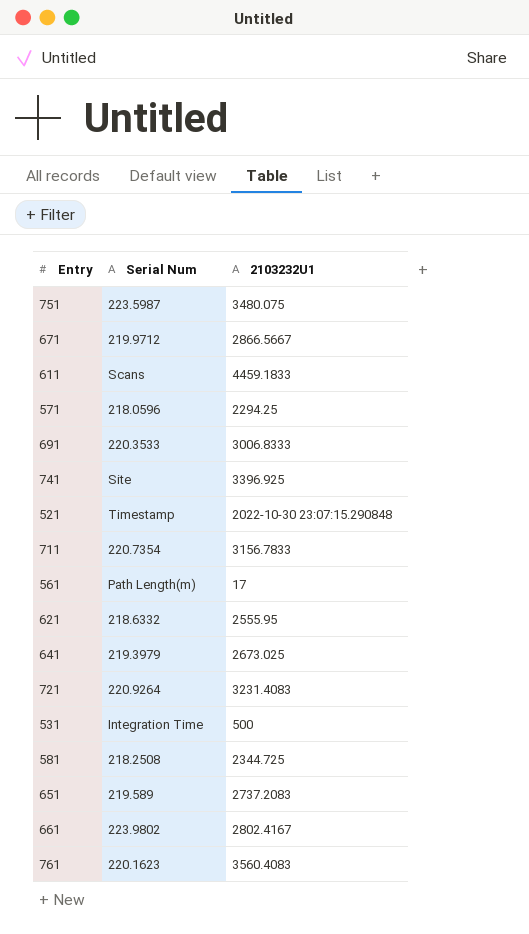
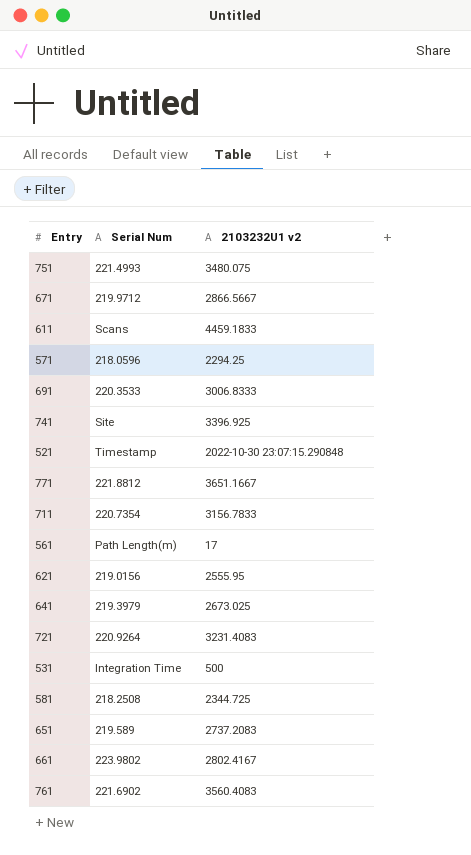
column name: 2103232U1 -> 2103232U1 v2
751 | Serial Num: 223.5987 -> 221.4993
row 771: none -> 221.8812 | 3651.1667
621 | Serial Num: 218.6332 -> 219.0156
761 | Serial Num: 220.1623 -> 221.6902

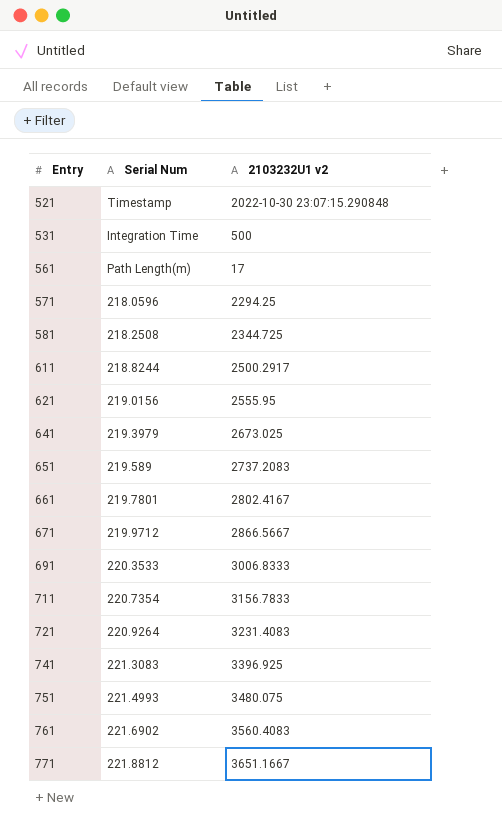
row order: none -> Entry ascending
611 | Serial Num: Scans -> 218.8244
611 | 2103232U1 v2: 4459.1833 -> 2500.2917
661 | Serial Num: 223.9802 -> 219.7801
741 | Serial Num: Site -> 221.3083

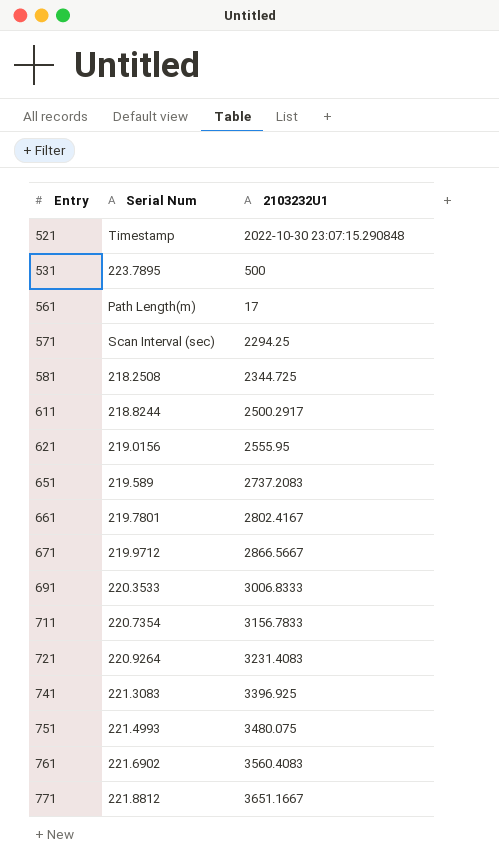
column name: 2103232U1 v2 -> 2103232U1
row 641: 219.3979 | 2673.025 -> none
531 | Serial Num: Integration Time -> 223.7895
571 | Serial Num: 218.0596 -> Scan Interval (sec)

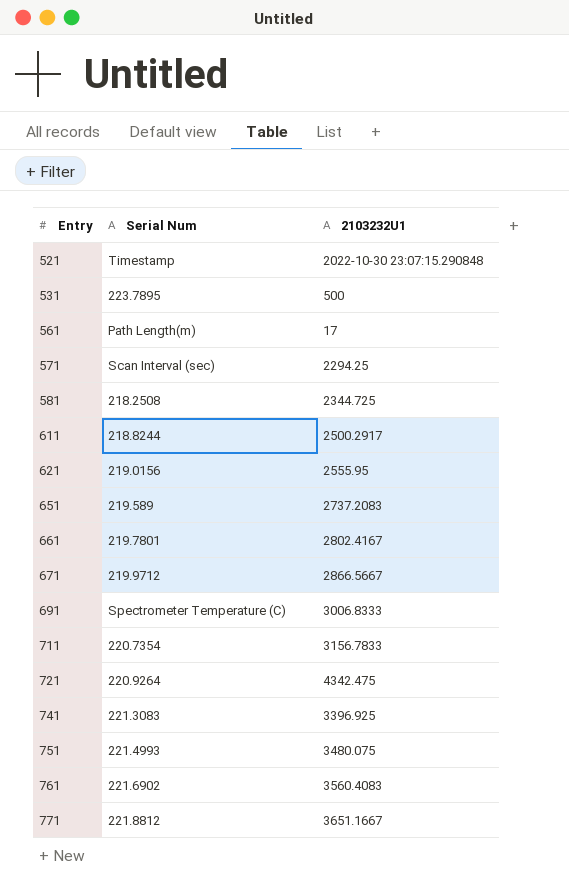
691 | Serial Num: 220.3533 -> Spectrometer Temperature (C)
721 | 2103232U1: 3231.4083 -> 4342.475

